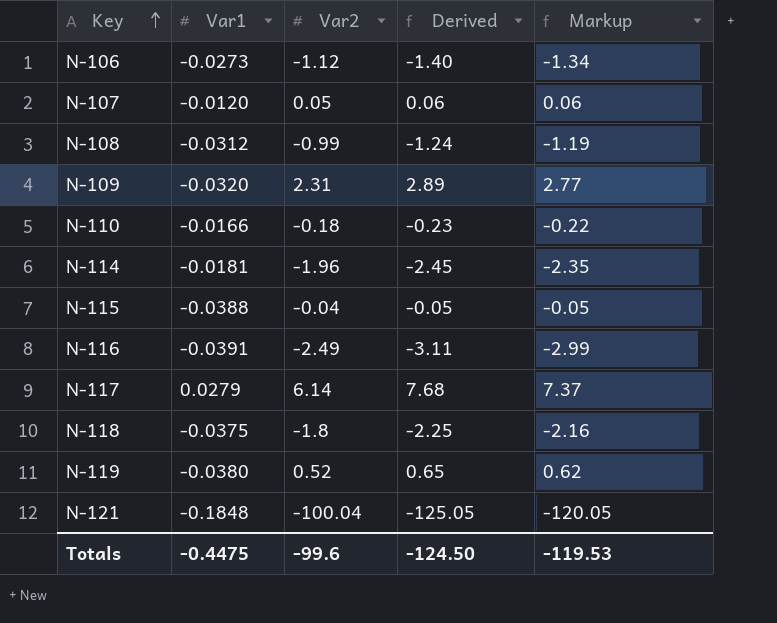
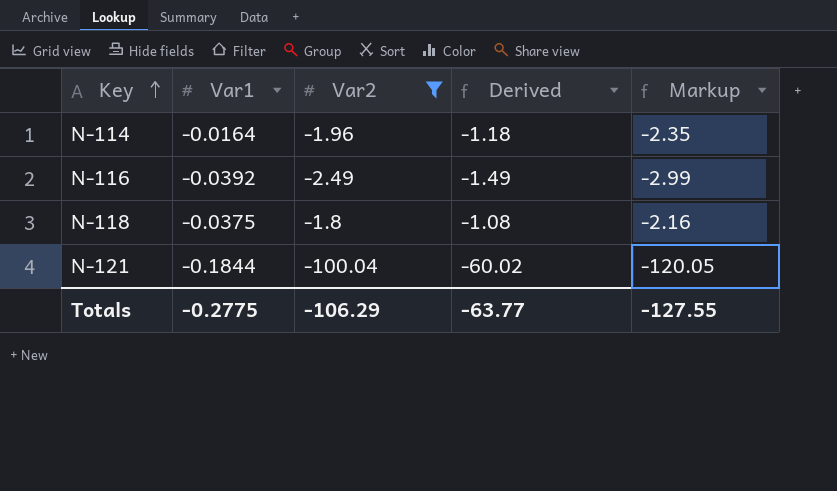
filter: none -> Var2 <= -1.8
column Derived | formula: [Var2] * 1.25 -> [Var2] * 0.6
N-114 | Var1: -0.0181 -> -0.0164
N-116 | Var1: -0.0391 -> -0.0392
N-121 | Var1: -0.1848 -> -0.1844
Totals | Var1: -0.4475 -> -0.2775
Totals | Var2: -99.6 -> -106.29
Totals | Derived: -124.50 -> -63.77
Totals | Markup: -119.53 -> -127.55

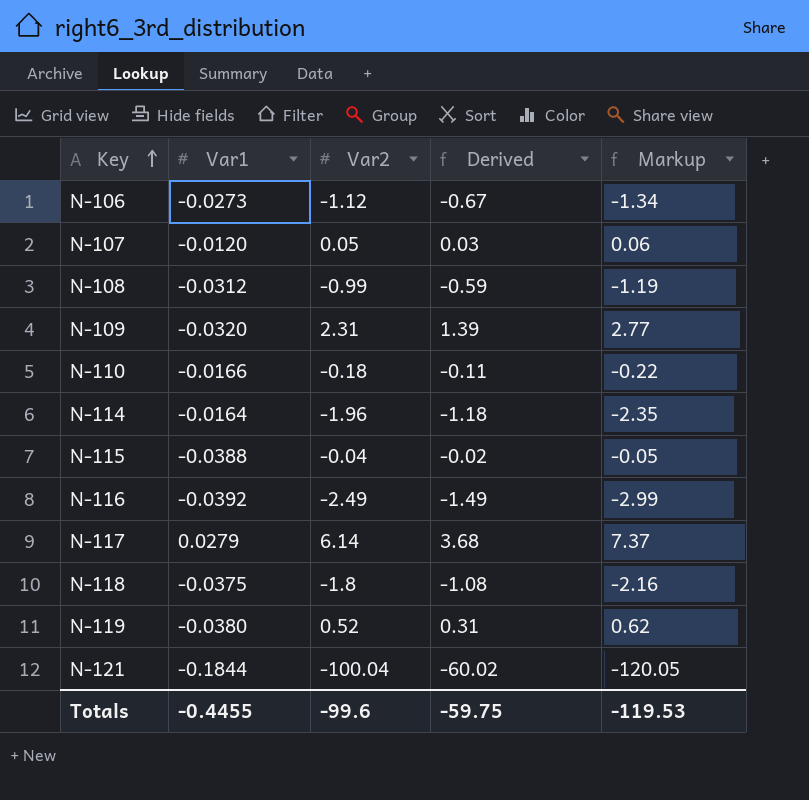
filter: Var2 <= -1.8 -> none
Totals | Var1: -0.2775 -> -0.4455
Totals | Var2: -106.29 -> -99.6
Totals | Derived: -63.77 -> -59.75
Totals | Markup: -127.55 -> -119.53

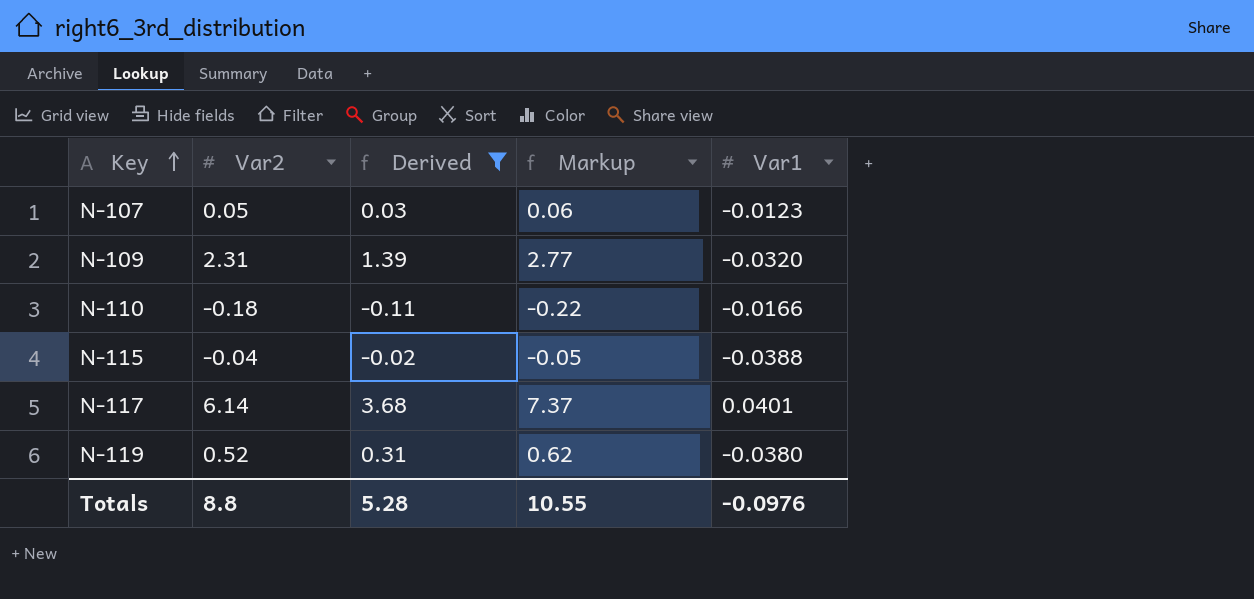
filter: none -> Derived >= -0.11
column Var1 | position: 2 -> 5
N-107 | Var1: -0.0120 -> -0.0123
N-117 | Var1: 0.0279 -> 0.0401
Totals | Var2: -99.6 -> 8.8
Totals | Derived: -59.75 -> 5.28
Totals | Markup: -119.53 -> 10.55
Totals | Var1: -0.4455 -> -0.0976

